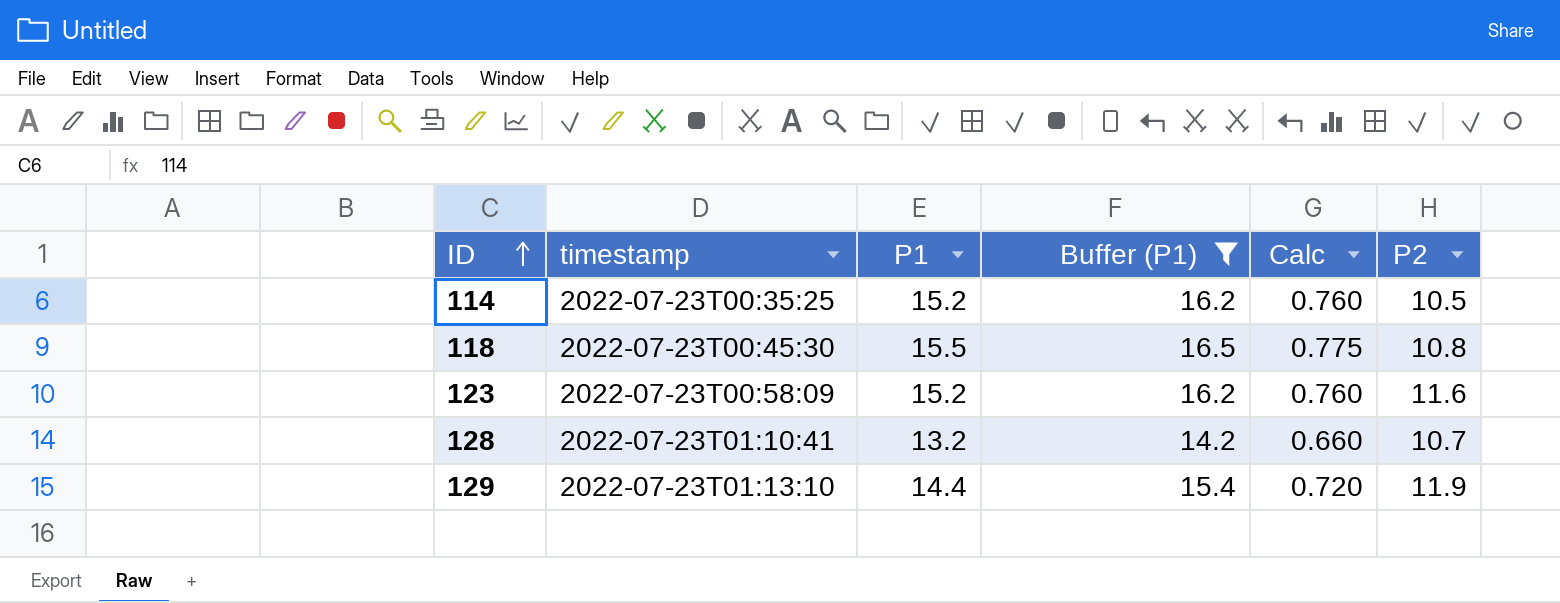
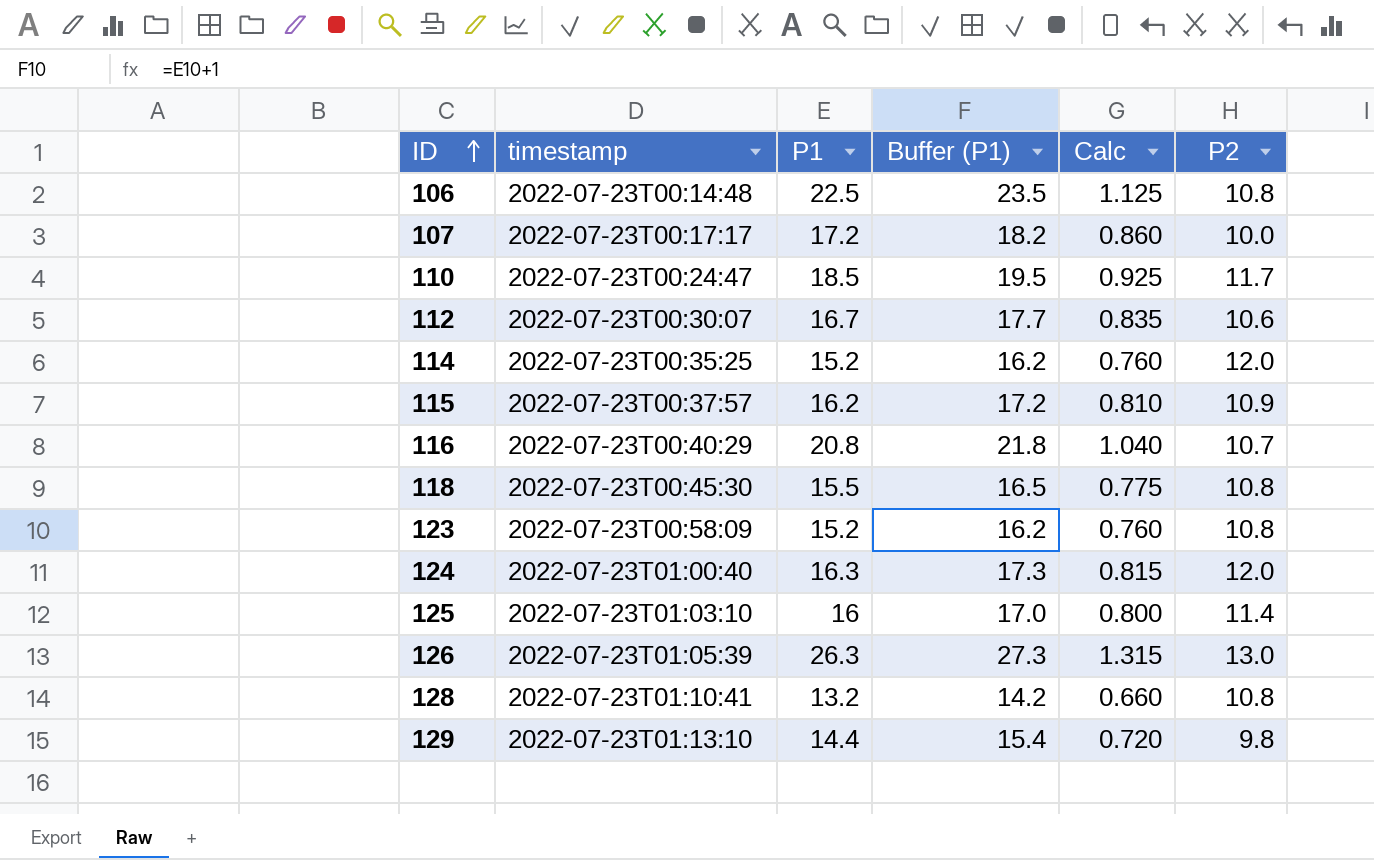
filter: Buffer (P1) <= 16.5 -> none
114 | P2: 10.5 -> 12.0
123 | P2: 11.6 -> 10.8
128 | P2: 10.7 -> 10.8
129 | P2: 11.9 -> 9.8

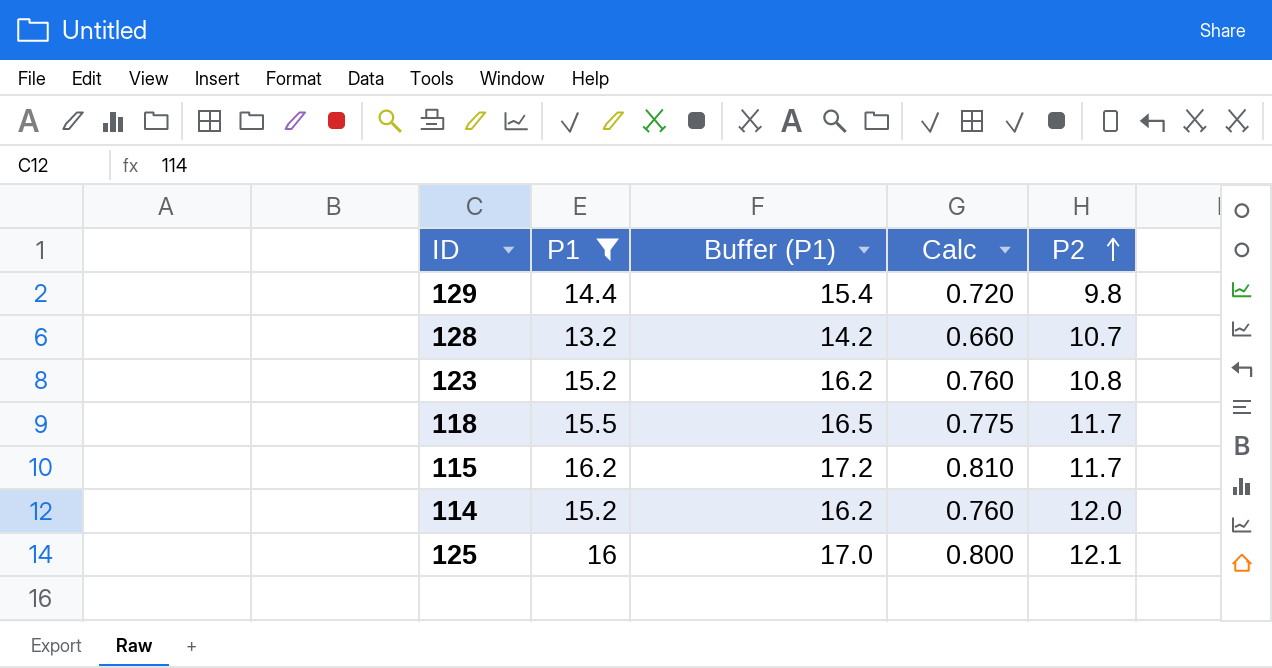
filter: none -> P1 <= 16.2
row order: ID ascending -> P2 ascending
column timestamp | position: 2 -> none
128 | P2: 10.8 -> 10.7
118 | P2: 10.8 -> 11.7
115 | P2: 10.9 -> 11.7
125 | P2: 11.4 -> 12.1

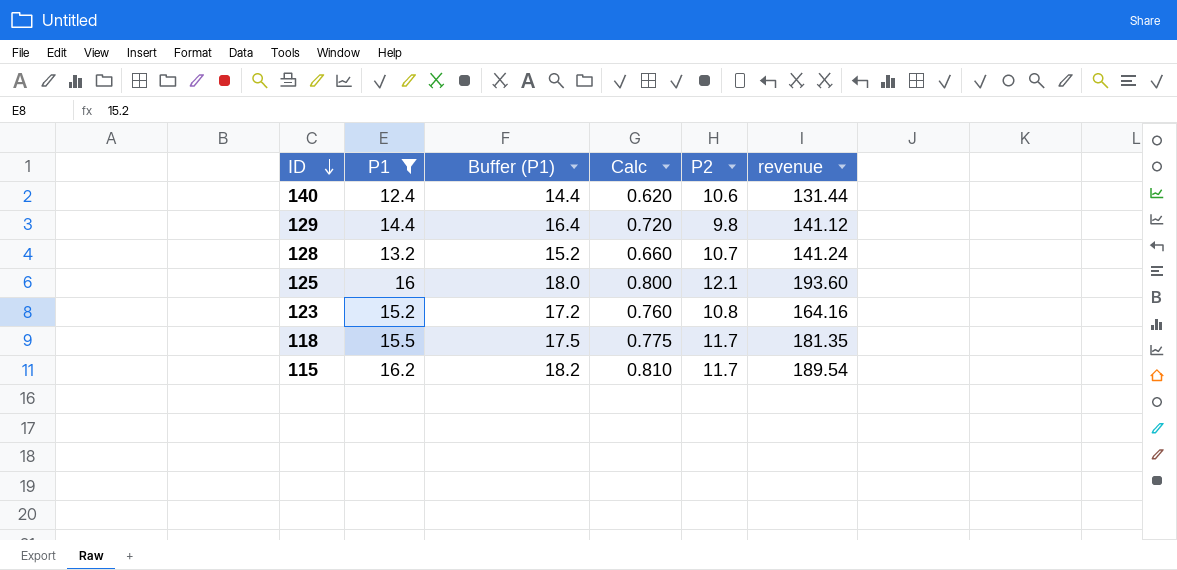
row order: P2 ascending -> ID descending
column Buffer (P1) | formula: [P1] + 1 -> [P1] + 2
column revenue | formula: none -> [P1] * [P2]
row 114: 15.2 | 16.2 | 0.760 | 12.0 -> none
row 140: none -> 12.4 | 14.4 | 0.620 | 10.6 | 131.44

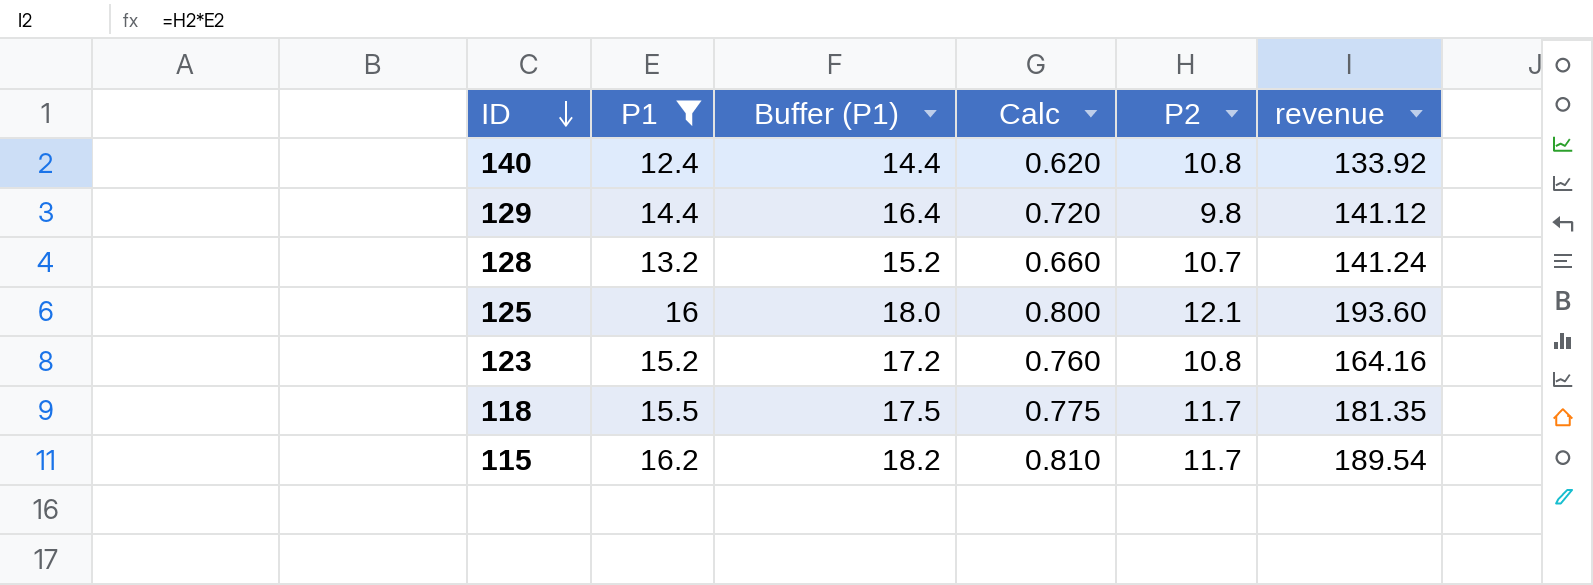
140 | P2: 10.6 -> 10.8
140 | revenue: 131.44 -> 133.92

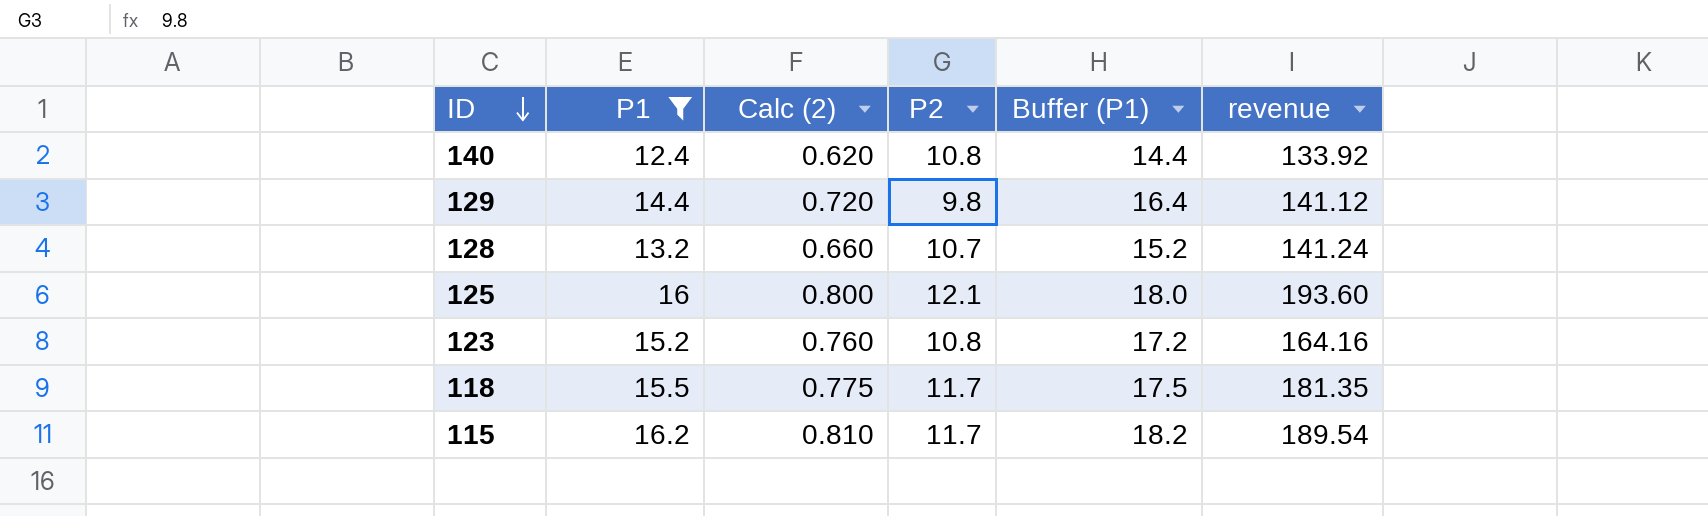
column name: Calc -> Calc (2)
column Buffer (P1) | position: 3 -> 5

